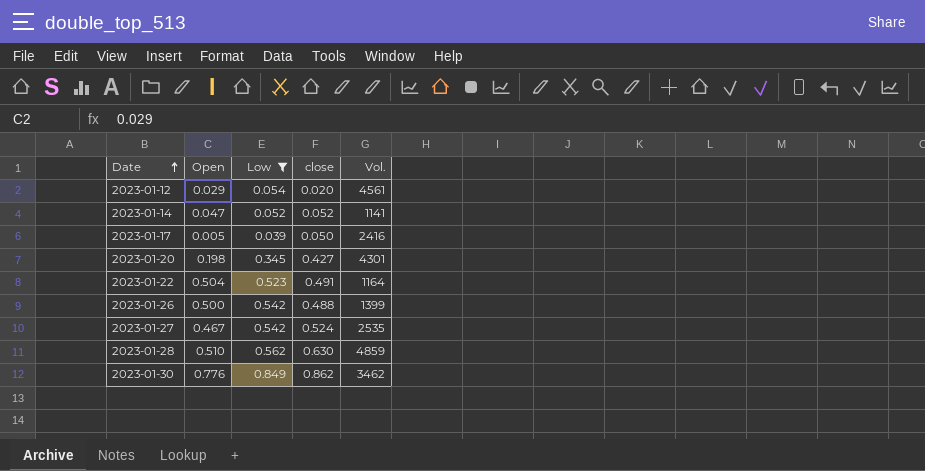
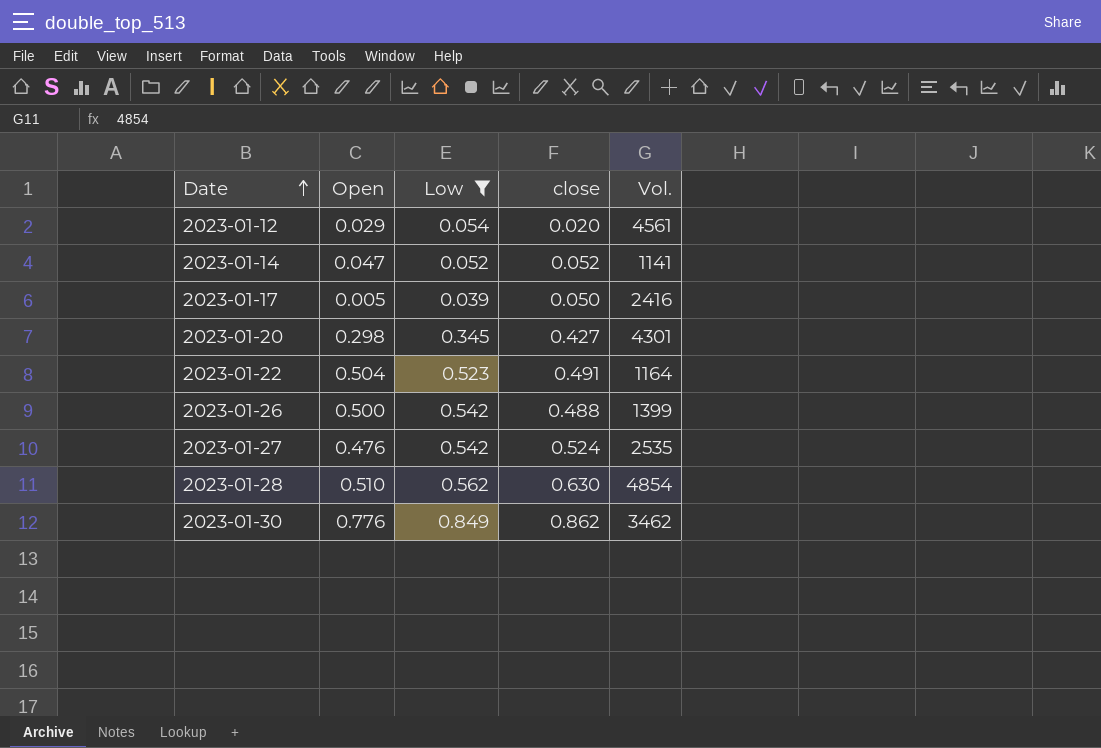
2023-01-20 | Open: 0.198 -> 0.298
2023-01-27 | Open: 0.467 -> 0.476
2023-01-28 | Vol.: 4859 -> 4854

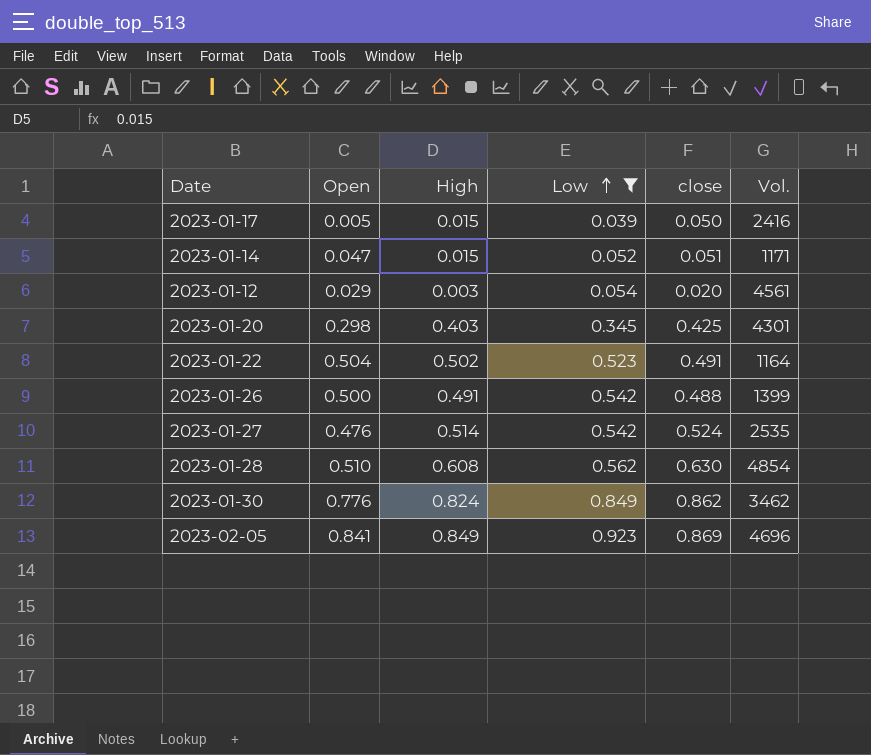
row order: Date ascending -> Low ascending
column High | position: none -> 3
2023-01-14 | close: 0.052 -> 0.051
2023-01-14 | Vol.: 1141 -> 1171
2023-01-20 | close: 0.427 -> 0.425
row 2023-02-05: none -> 0.841 | 0.849 | 0.923 | 0.869 | 4696

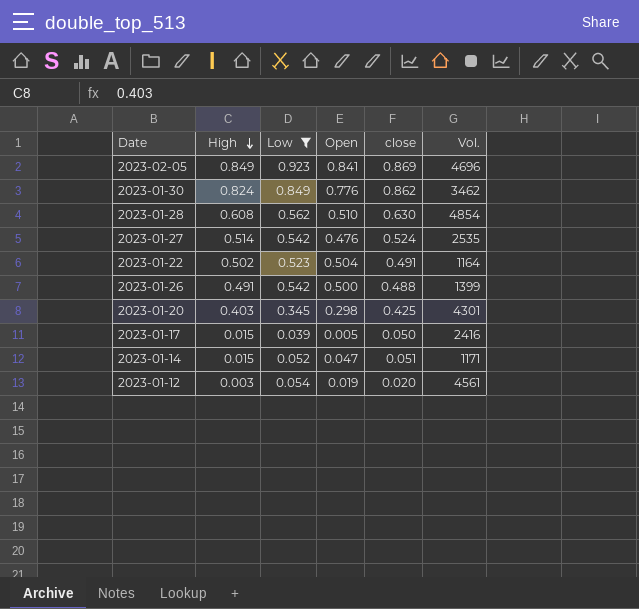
row order: Low ascending -> High descending
column Open | position: 2 -> 4
2023-01-12 | Open: 0.029 -> 0.019

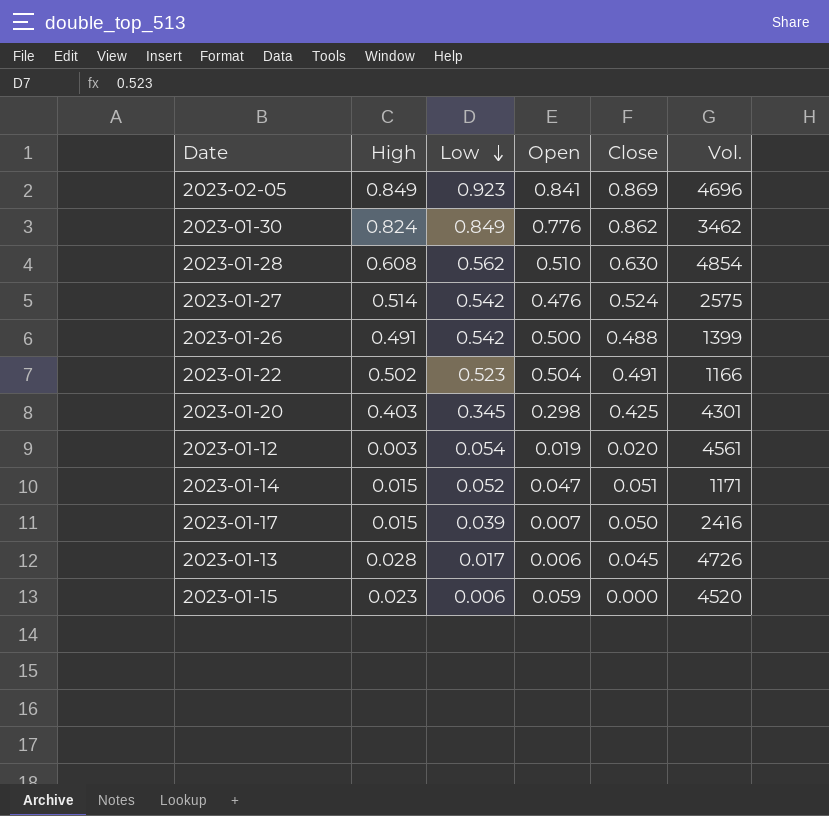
filter: Low >= 0.039 -> none
row order: High descending -> Low descending
column name: close -> Close
2023-01-27 | Vol.: 2535 -> 2575
2023-01-22 | Vol.: 1164 -> 1166
2023-01-17 | Open: 0.005 -> 0.007

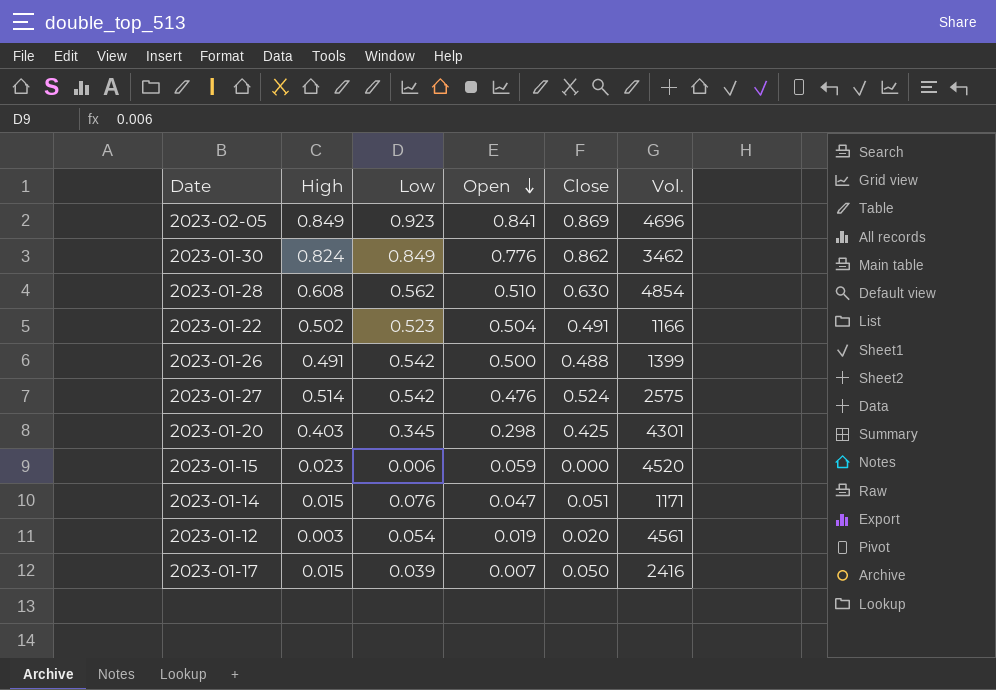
row order: Low descending -> Open descending
row 2023-01-13: 0.028 | 0.017 | 0.006 | 0.045 | 4726 -> none
2023-01-14 | Low: 0.052 -> 0.076

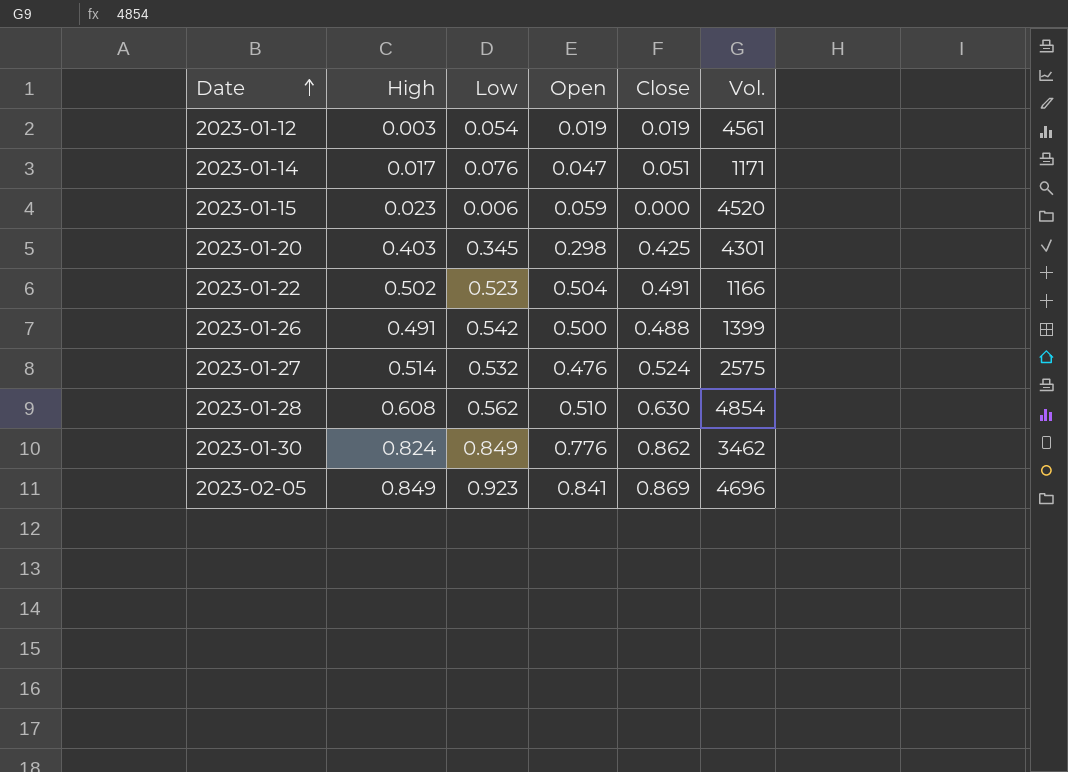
row order: Open descending -> Date ascending
row 2023-01-17: 0.015 | 0.039 | 0.007 | 0.050 | 2416 -> none
2023-01-12 | Close: 0.020 -> 0.019
2023-01-14 | High: 0.015 -> 0.017
2023-01-27 | Low: 0.542 -> 0.532

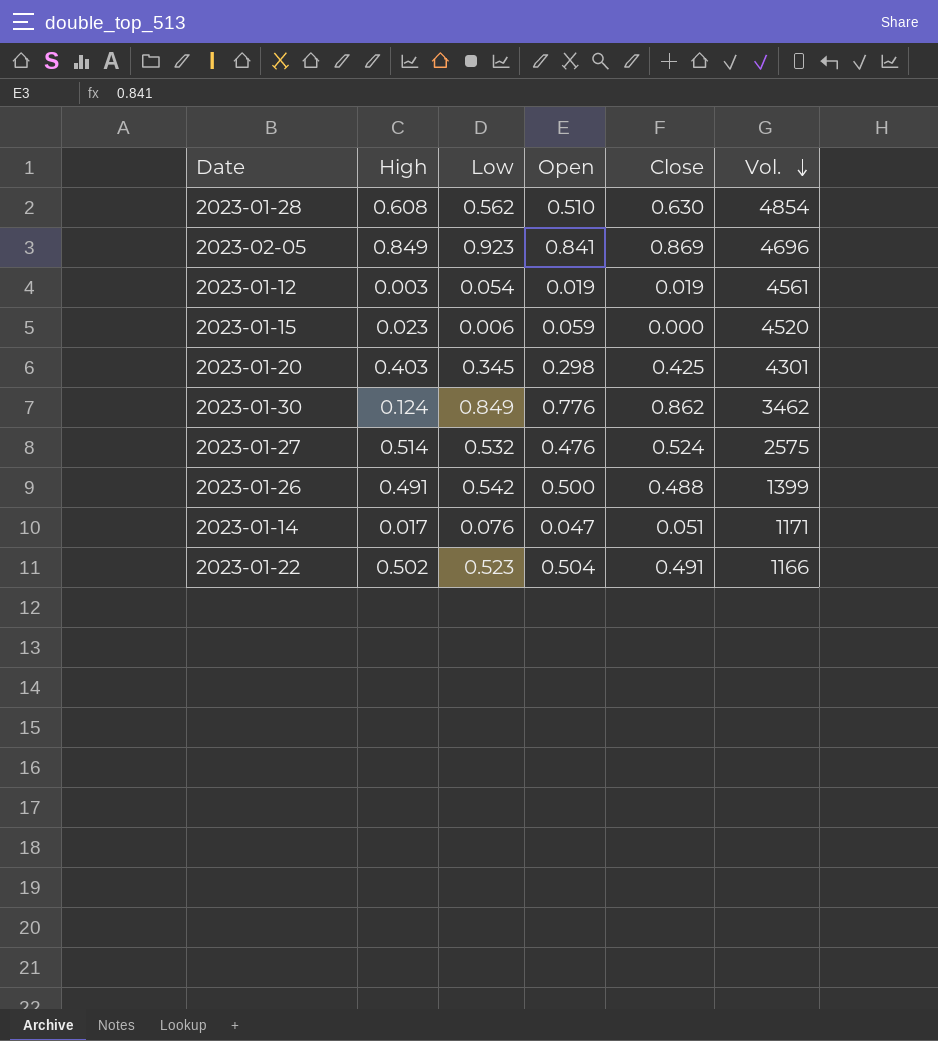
row order: Date ascending -> Vol. descending
2023-01-30 | High: 0.824 -> 0.124

